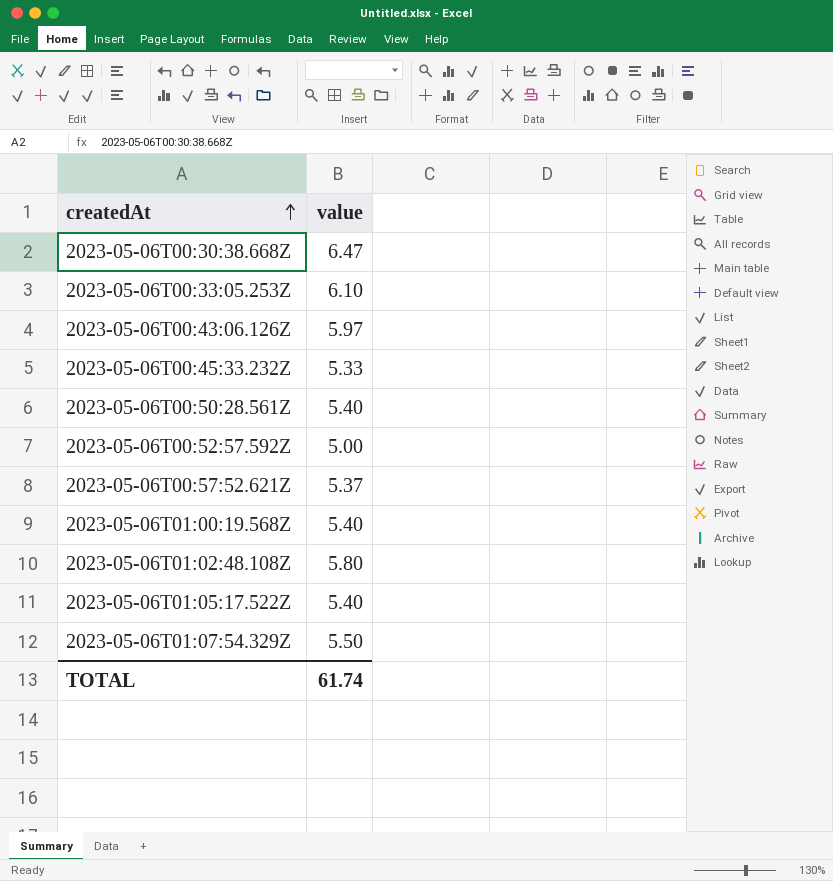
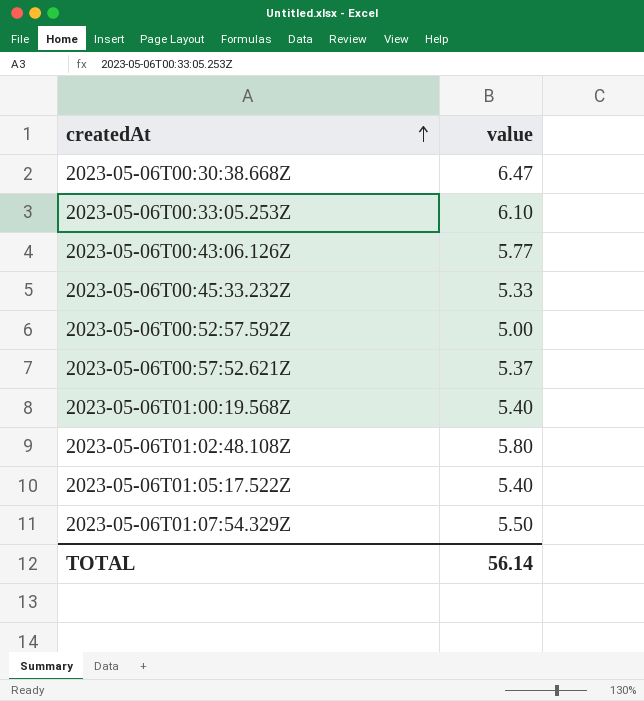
row 2023-05-06T00:50:28.561Z: 5.40 -> none
2023-05-06T00:43:06.126Z | value: 5.97 -> 5.77
TOTAL | value: 61.74 -> 56.14

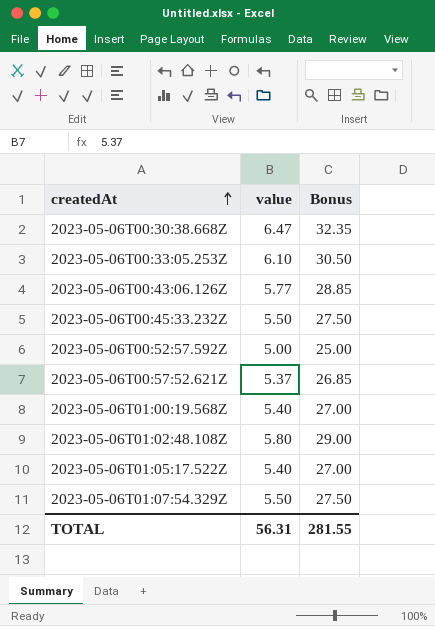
column Bonus | formula: none -> [value] * 5
2023-05-06T00:45:33.232Z | value: 5.33 -> 5.50
TOTAL | value: 56.14 -> 56.31

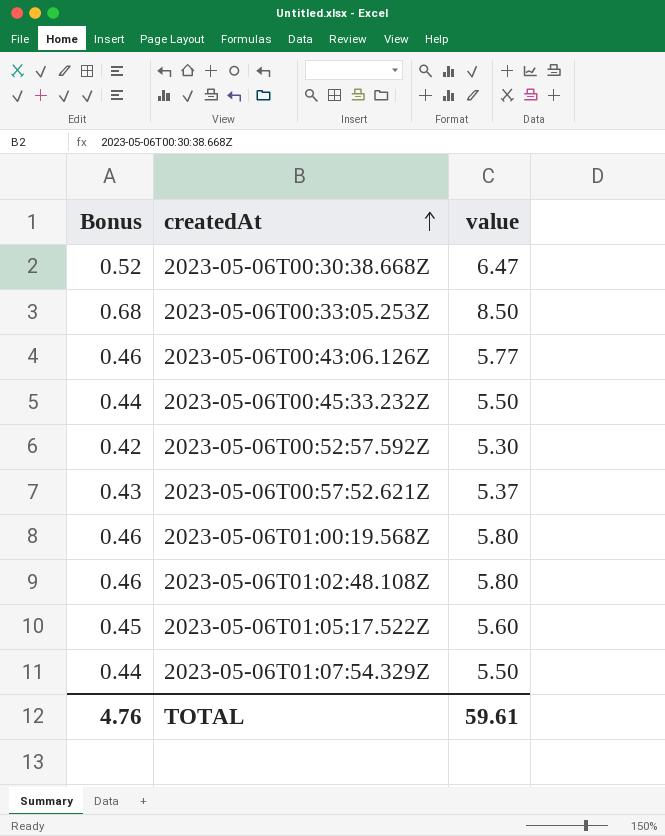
column Bonus | formula: [value] * 5 -> [value] * 0.08
column Bonus | position: 3 -> 1
2023-05-06T00:33:05.253Z | value: 6.10 -> 8.50
2023-05-06T00:52:57.592Z | value: 5.00 -> 5.30
2023-05-06T01:00:19.568Z | value: 5.40 -> 5.80
2023-05-06T01:05:17.522Z | value: 5.40 -> 5.60
TOTAL | Bonus: 281.55 -> 4.76
TOTAL | value: 56.31 -> 59.61

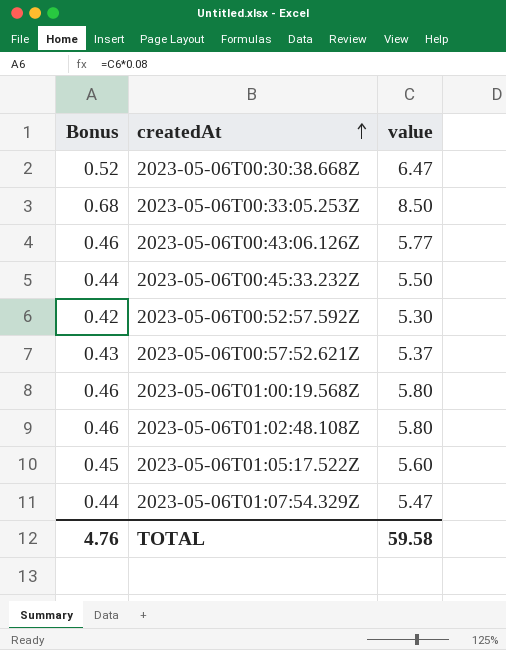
2023-05-06T01:07:54.329Z | value: 5.50 -> 5.47
TOTAL | value: 59.61 -> 59.58

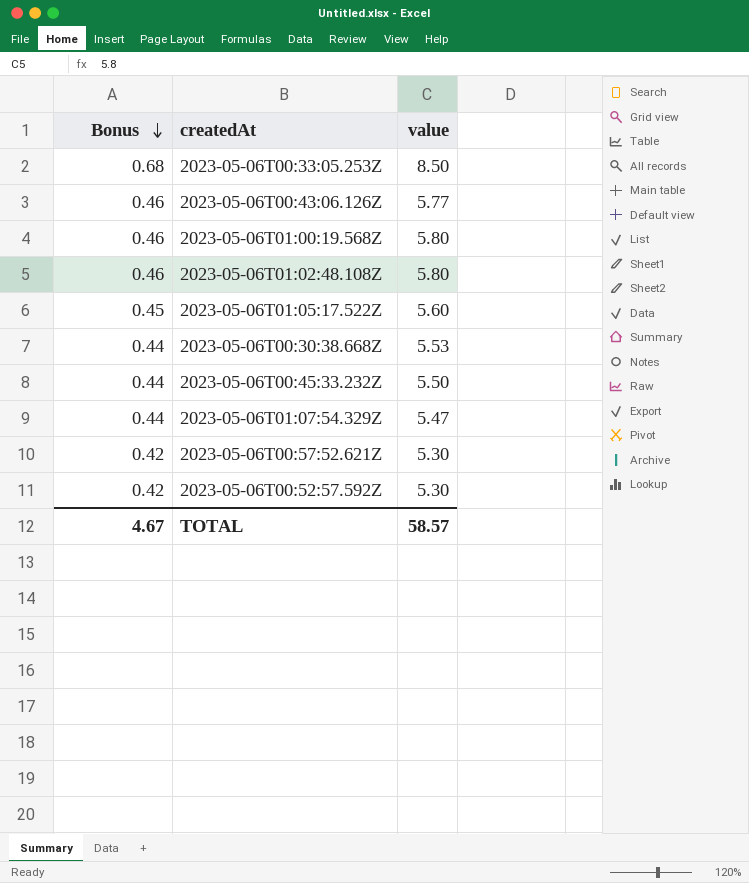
row order: createdAt ascending -> Bonus descending
2023-05-06T00:30:38.668Z | Bonus: 0.52 -> 0.44
2023-05-06T00:30:38.668Z | value: 6.47 -> 5.53
2023-05-06T00:57:52.621Z | Bonus: 0.43 -> 0.42
2023-05-06T00:57:52.621Z | value: 5.37 -> 5.30
TOTAL | Bonus: 4.76 -> 4.67
TOTAL | value: 59.58 -> 58.57

